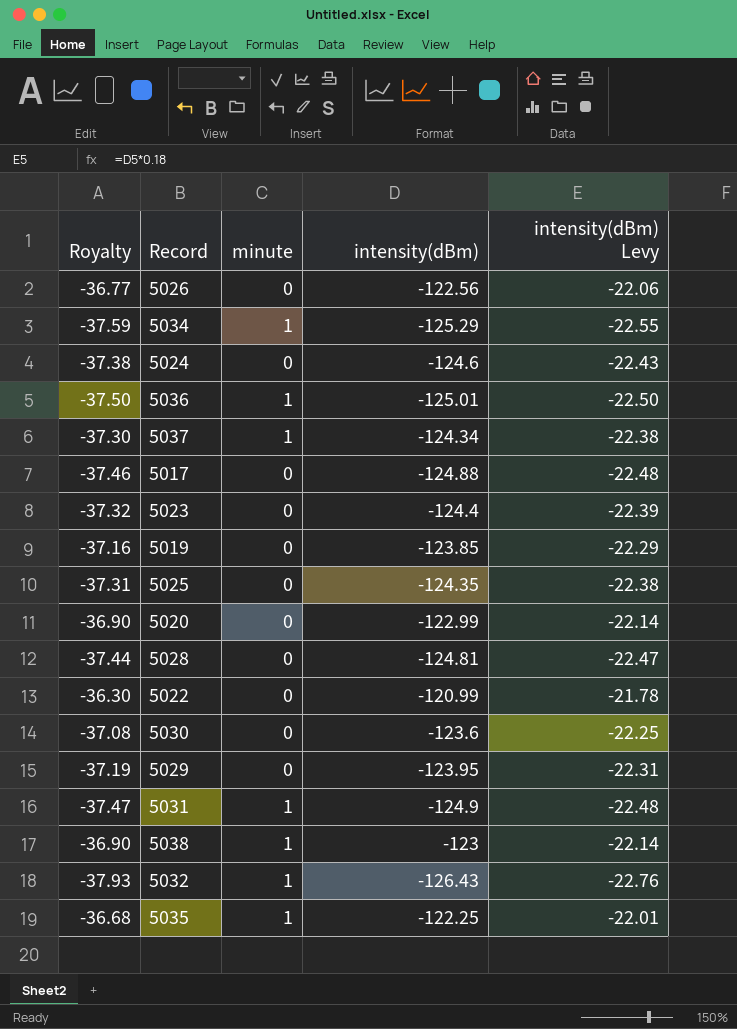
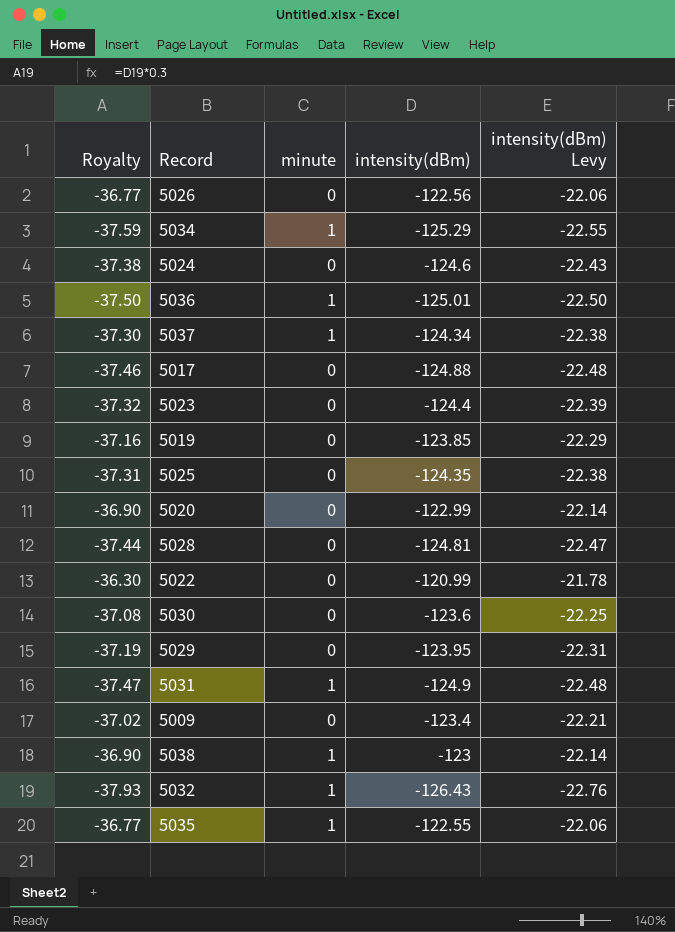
row 5009: none -> -37.02 | 0 | -123.4 | -22.21
5035 | Royalty: -36.68 -> -36.77
5035 | intensity(dBm): -122.25 -> -122.55
5035 | intensity(dBm) Levy: -22.01 -> -22.06

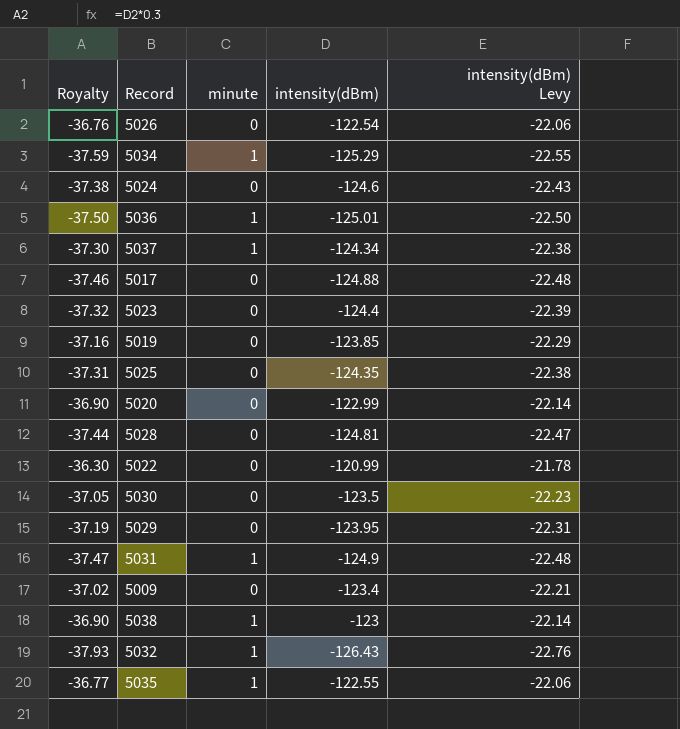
5026 | Royalty: -36.77 -> -36.76
5026 | intensity(dBm): -122.56 -> -122.54
5030 | Royalty: -37.08 -> -37.05
5030 | intensity(dBm): -123.6 -> -123.5
5030 | intensity(dBm) Levy: -22.25 -> -22.23

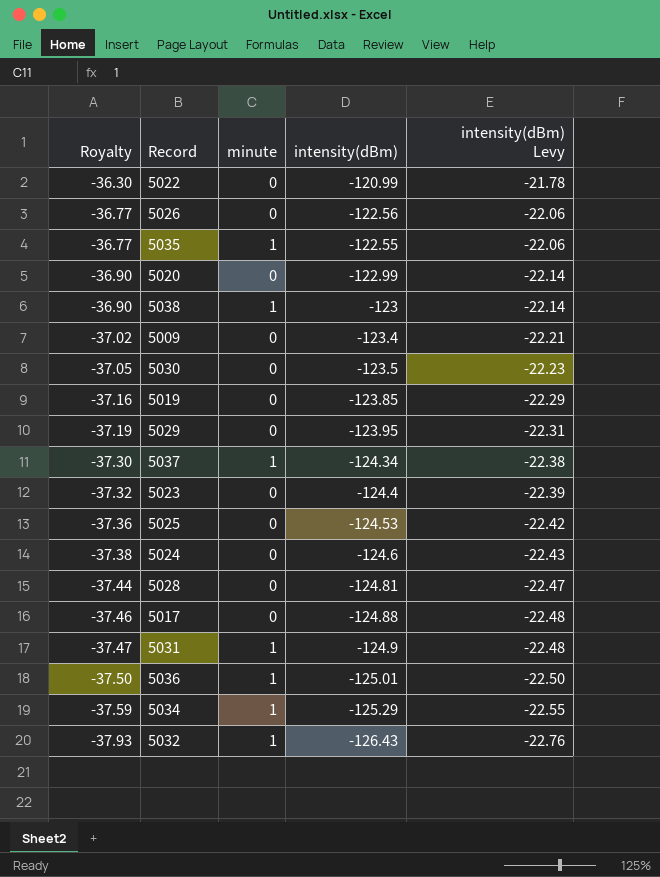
row order: none -> Royalty descending
5026 | Royalty: -36.76 -> -36.77
5026 | intensity(dBm): -122.54 -> -122.56
5025 | Royalty: -37.31 -> -37.36
5025 | intensity(dBm): -124.35 -> -124.53
5025 | intensity(dBm) Levy: -22.38 -> -22.42

